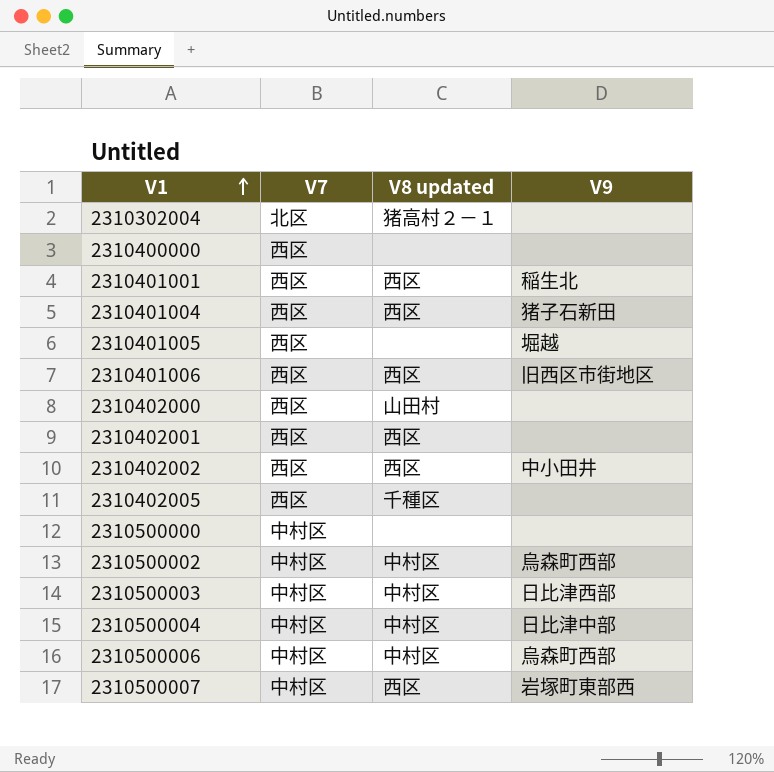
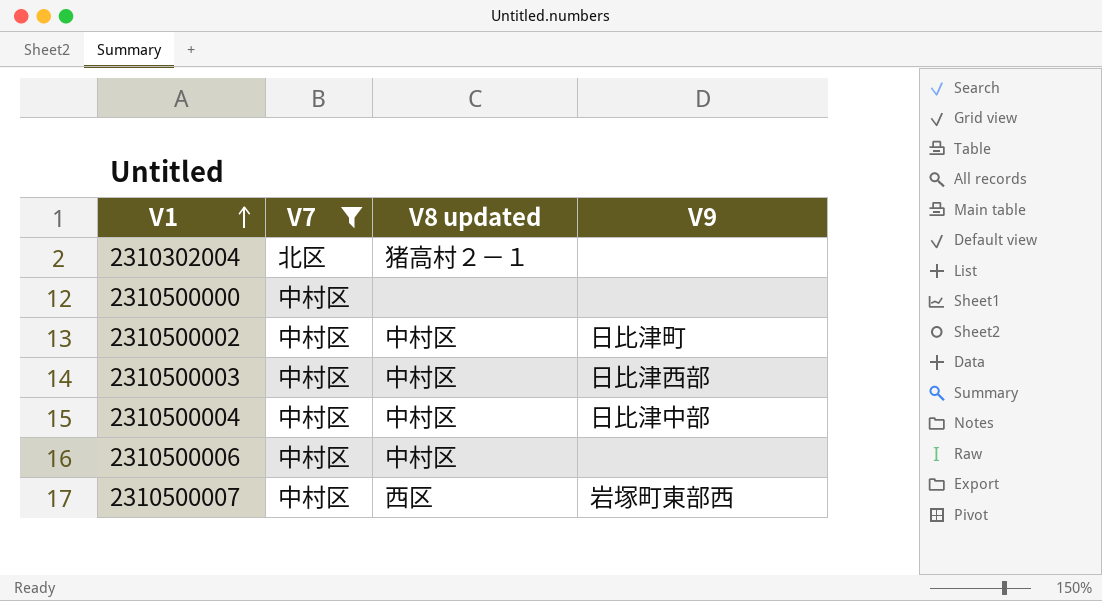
filter: none -> V7 != 西区
2310500002 | V9: 烏森町西部 -> 日比津町
2310500006 | V9: 烏森町西部 -> none

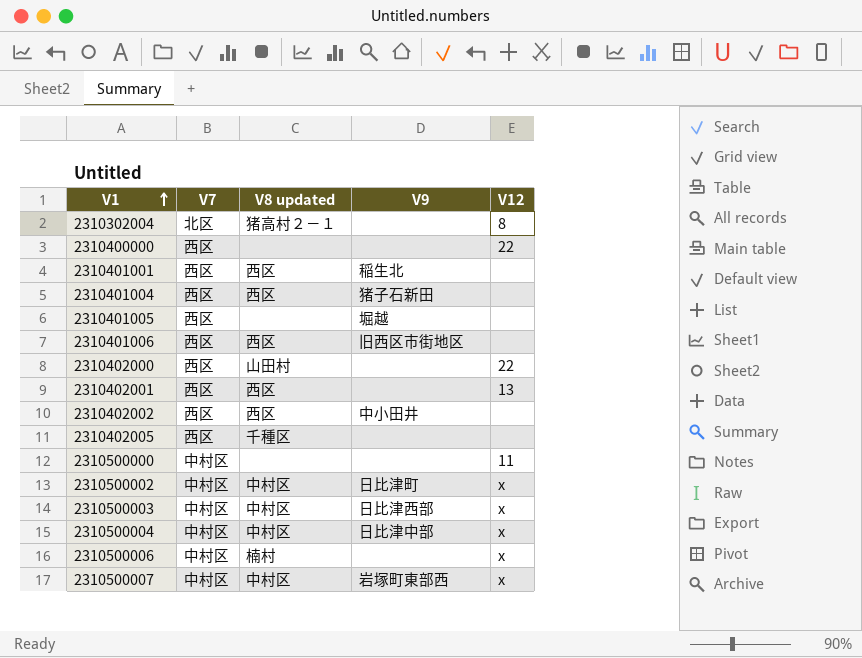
filter: V7 != 西区 -> none
column V12 | position: none -> 5
2310500006 | V8 updated: 中村区 -> 楠村
2310500007 | V8 updated: 西区 -> 中村区

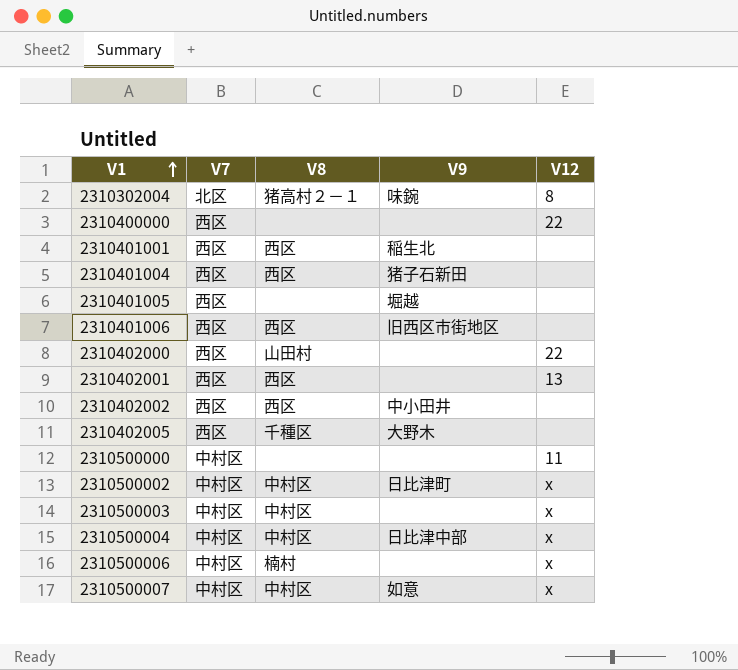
column name: V8 updated -> V8
2310302004 | V9: none -> 味鋺
2310402005 | V9: none -> 大野木
2310500003 | V9: 日比津西部 -> none
2310500007 | V9: 岩塚町東部西 -> 如意

